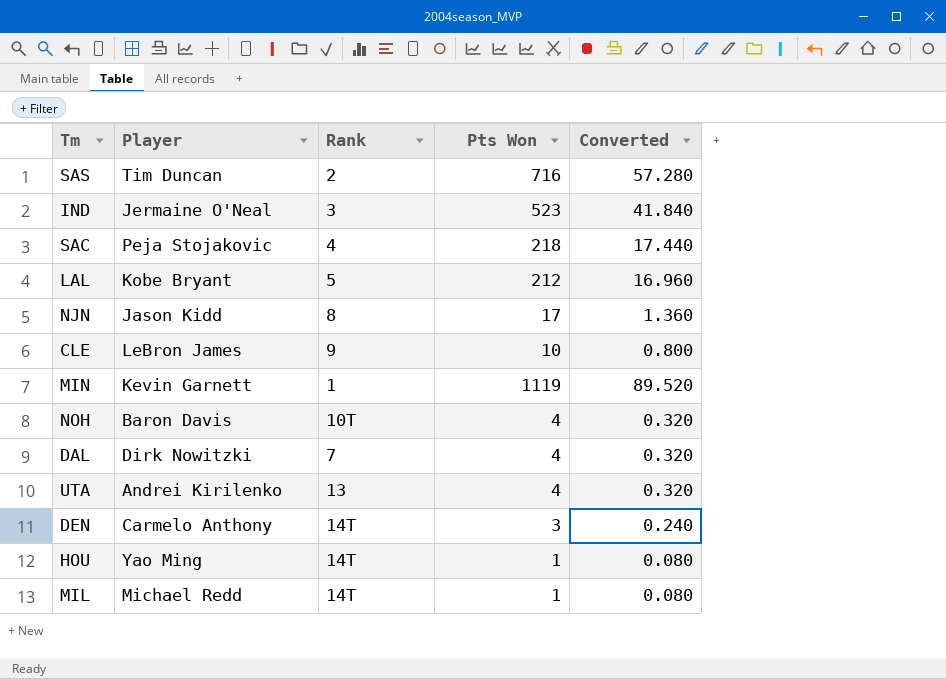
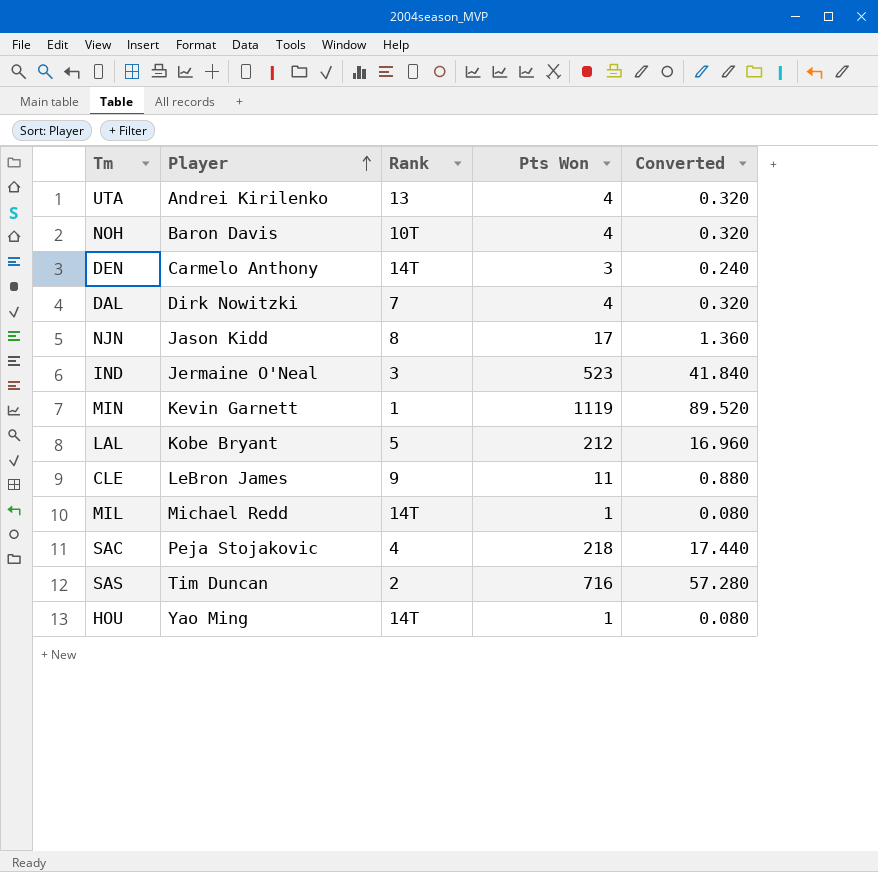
row order: none -> Player ascending
CLE | Pts Won: 10 -> 11
CLE | Converted: 0.800 -> 0.880

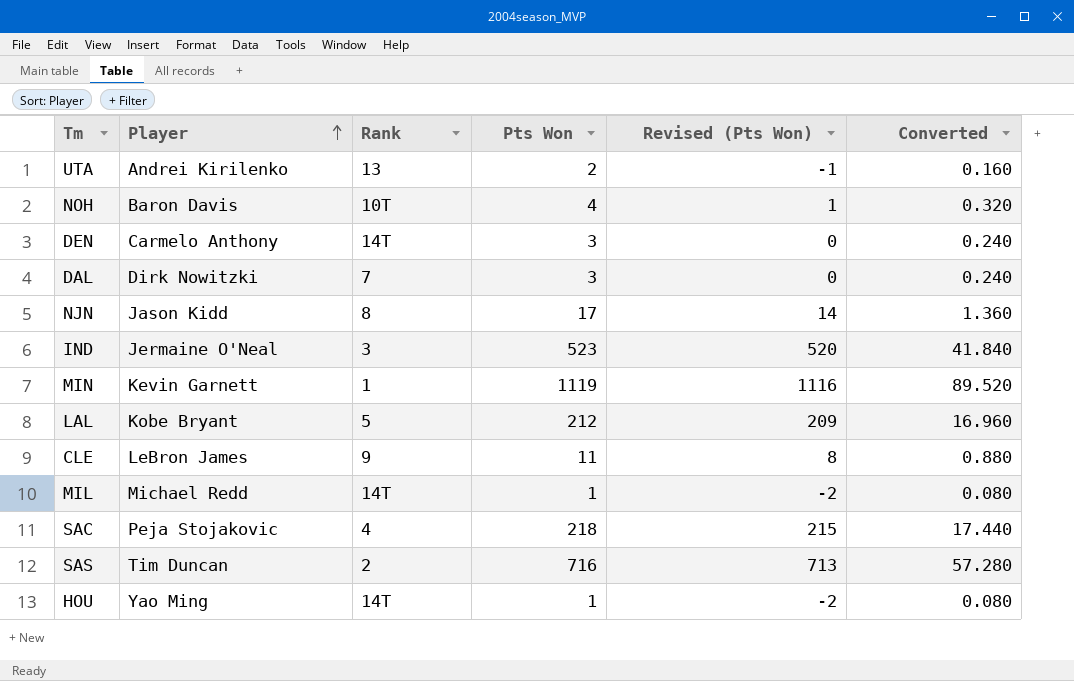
column Revised (Pts Won) | formula: none -> [Pts Won] - 3
UTA | Pts Won: 4 -> 2
UTA | Converted: 0.320 -> 0.160
DAL | Pts Won: 4 -> 3
DAL | Converted: 0.320 -> 0.240

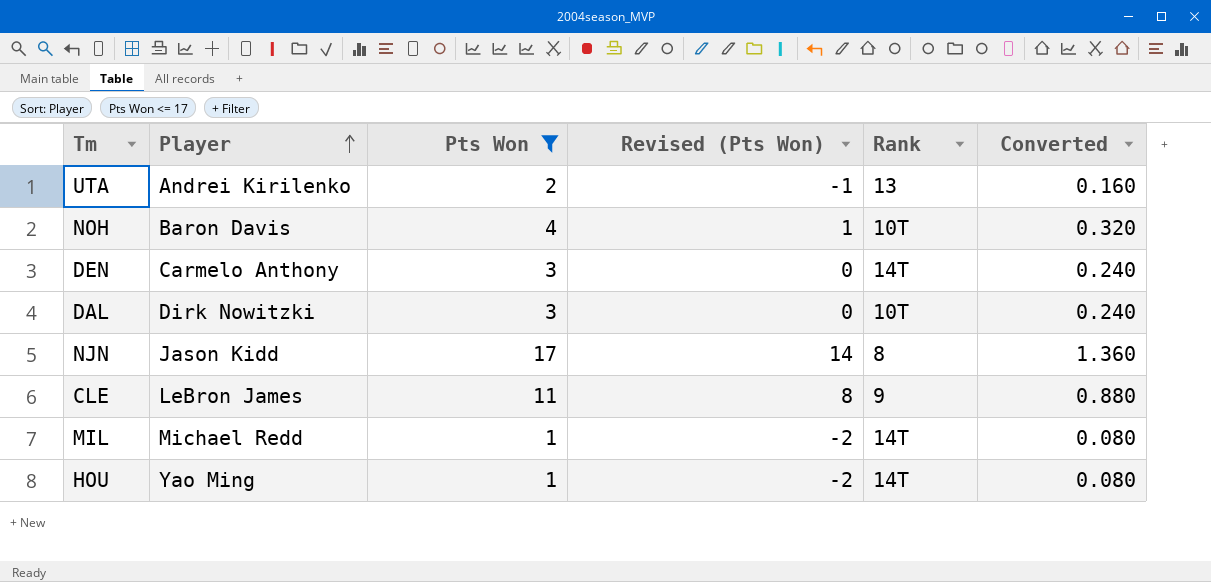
filter: none -> Pts Won <= 17
column Rank | position: 3 -> 5
DAL | Rank: 7 -> 10T

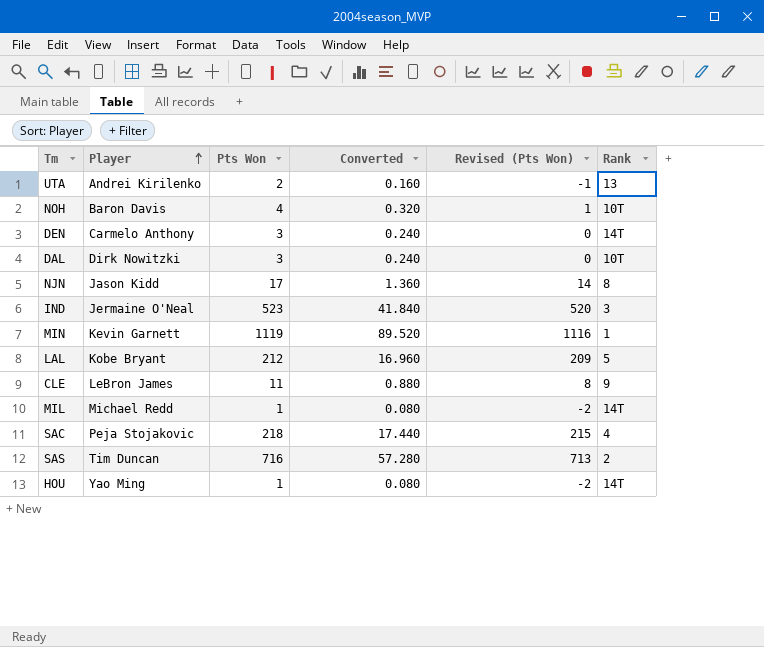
filter: Pts Won <= 17 -> none
column Converted | position: 6 -> 4

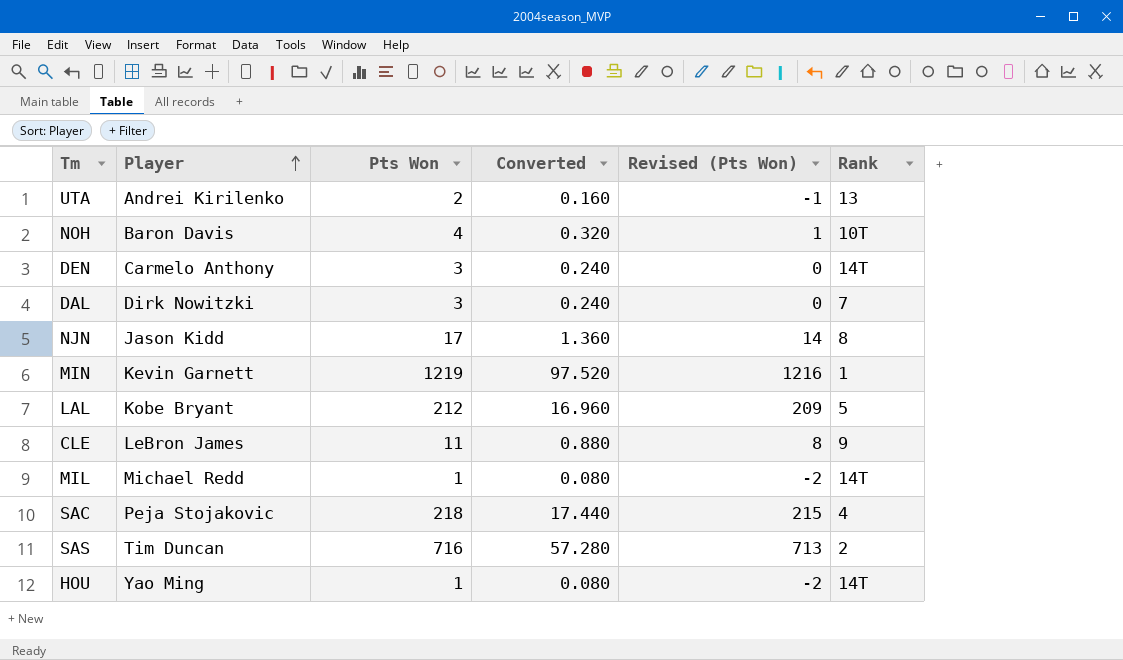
row IND: Jermaine O'Neal | 523 | 41.840 | 520 | 3 -> none
DAL | Rank: 10T -> 7
MIN | Pts Won: 1119 -> 1219
MIN | Converted: 89.520 -> 97.520
MIN | Revised (Pts Won): 1116 -> 1216

